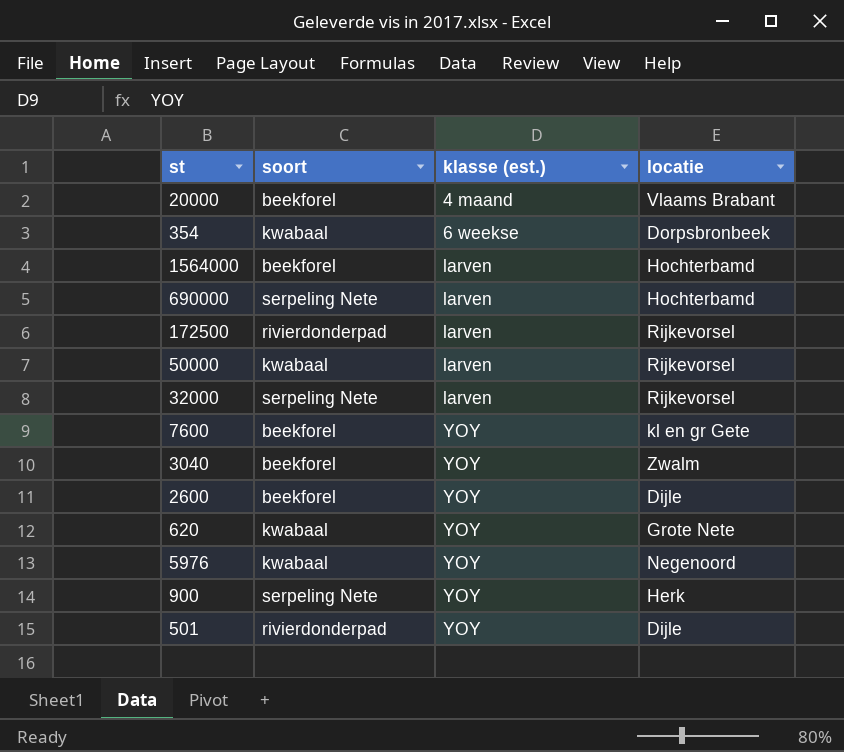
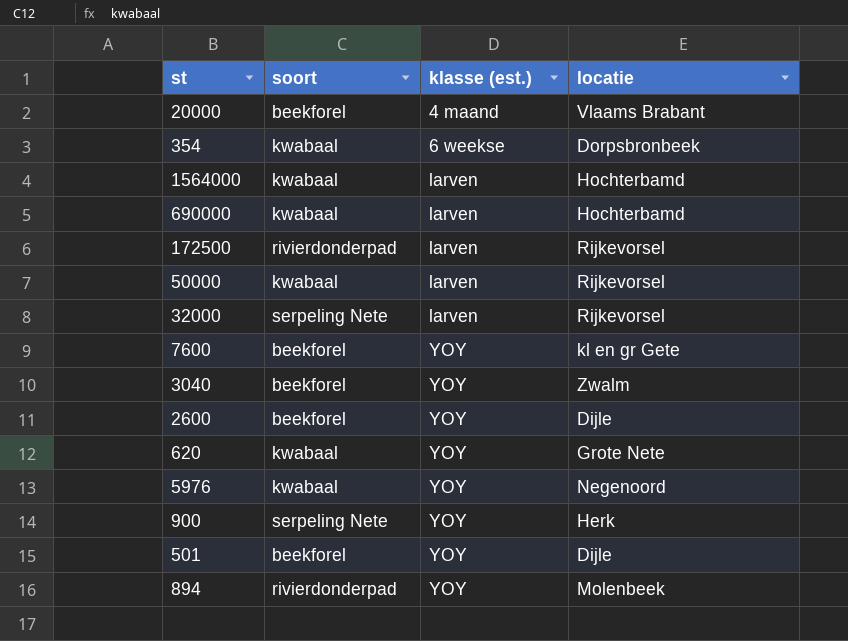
1564000 | soort: beekforel -> kwabaal
690000 | soort: serpeling Nete -> kwabaal
501 | soort: rivierdonderpad -> beekforel
row 894: none -> rivierdonderpad | YOY | Molenbeek

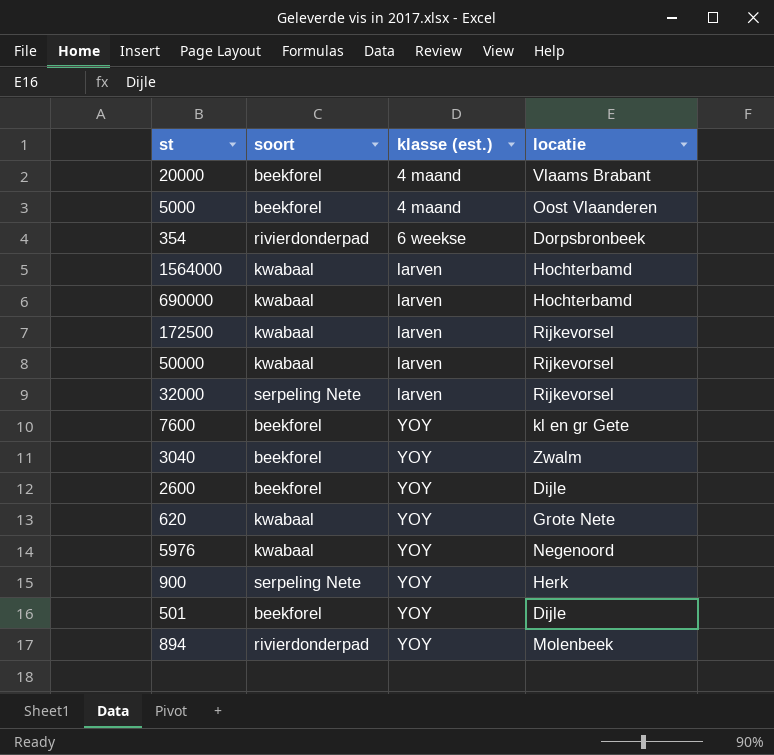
row 5000: none -> beekforel | 4 maand | Oost Vlaanderen
354 | soort: kwabaal -> rivierdonderpad
172500 | soort: rivierdonderpad -> kwabaal

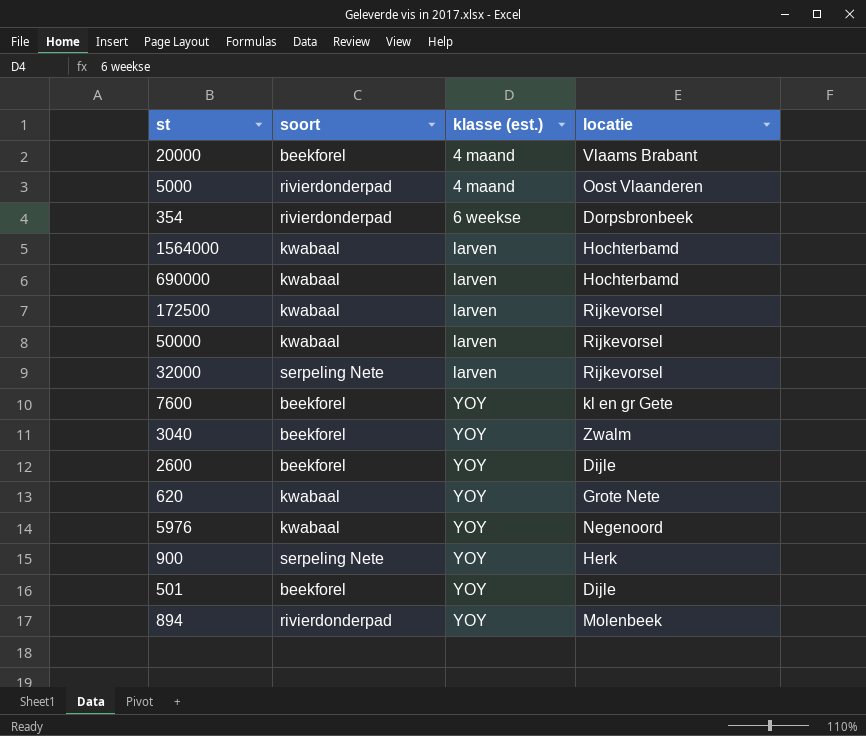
5000 | soort: beekforel -> rivierdonderpad

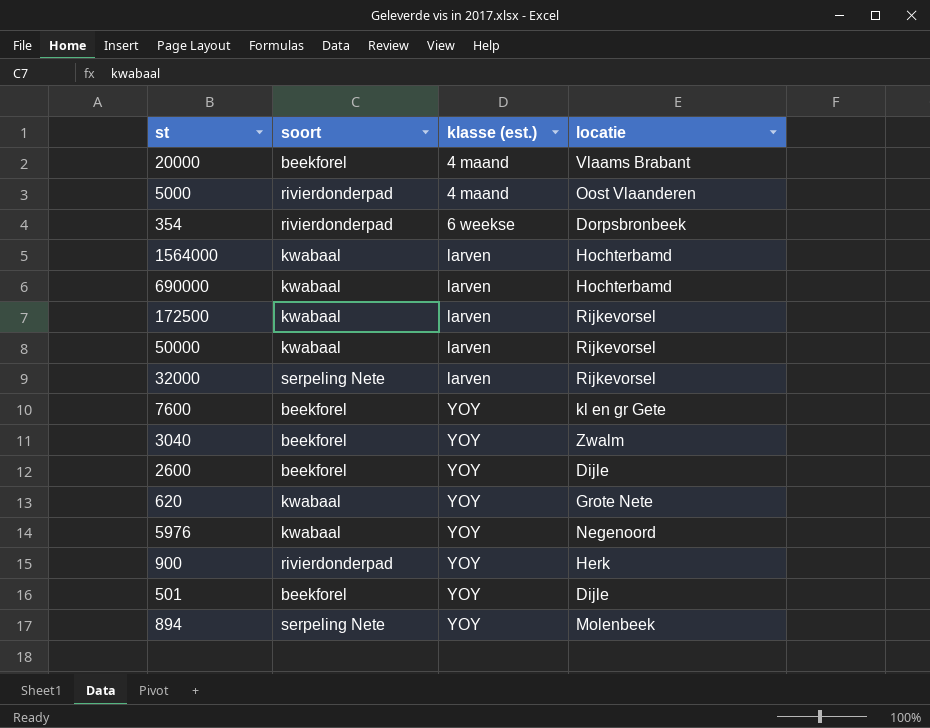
900 | soort: serpeling Nete -> rivierdonderpad
894 | soort: rivierdonderpad -> serpeling Nete

